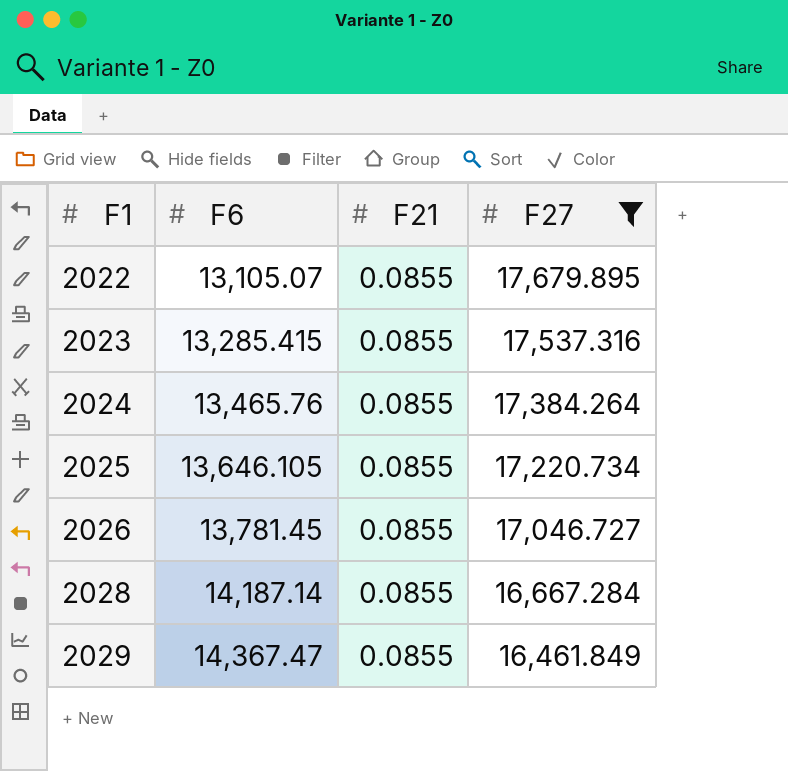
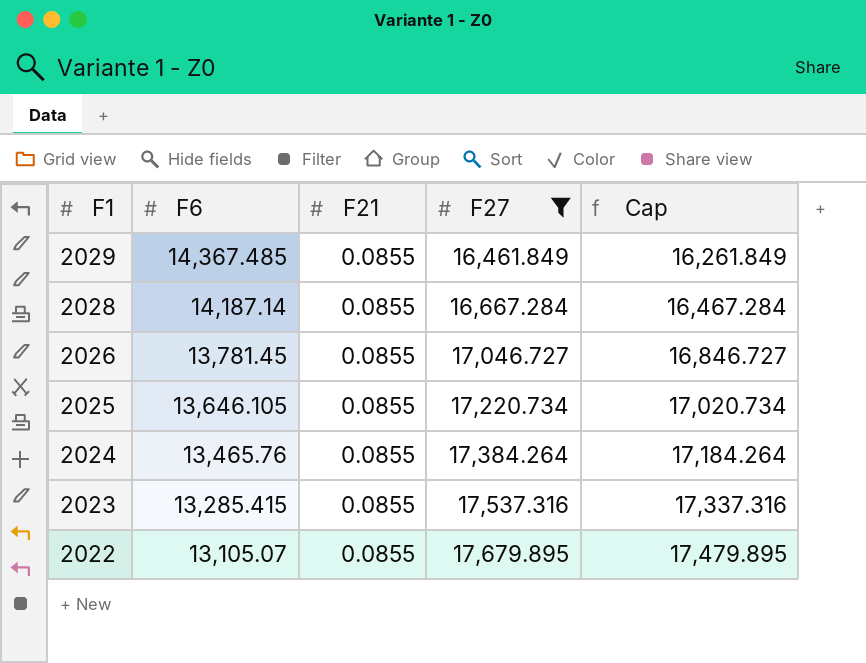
row order: F1 ascending -> F1 descending
column Cap | formula: none -> [F27] - 200
2029 | F6: 14,367.47 -> 14,367.485

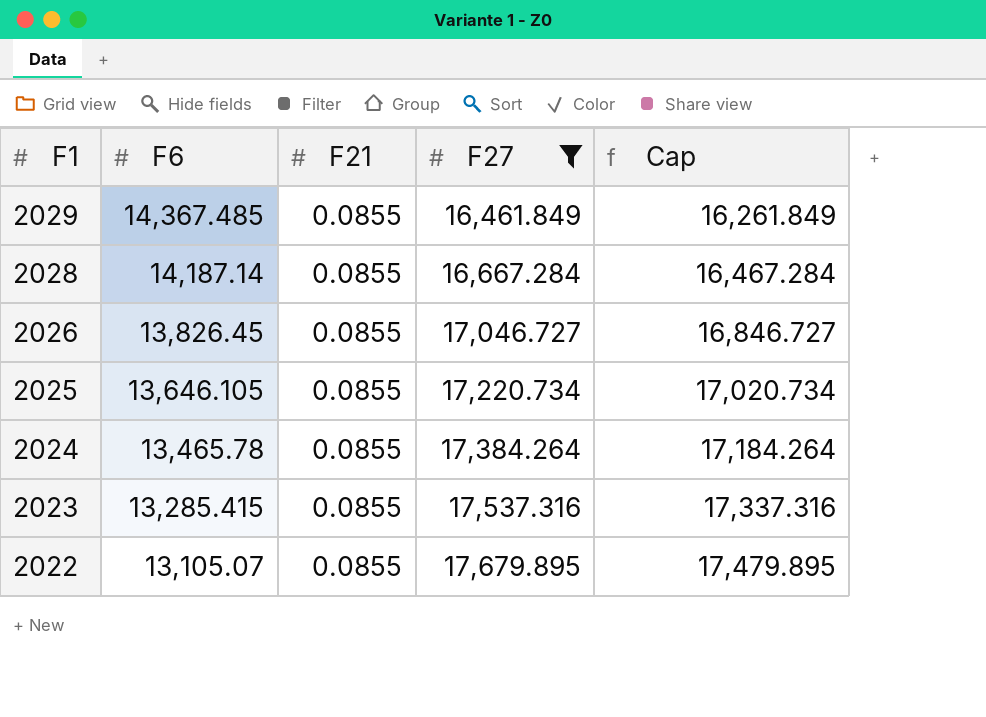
2026 | F6: 13,781.45 -> 13,826.45
2024 | F6: 13,465.76 -> 13,465.78

